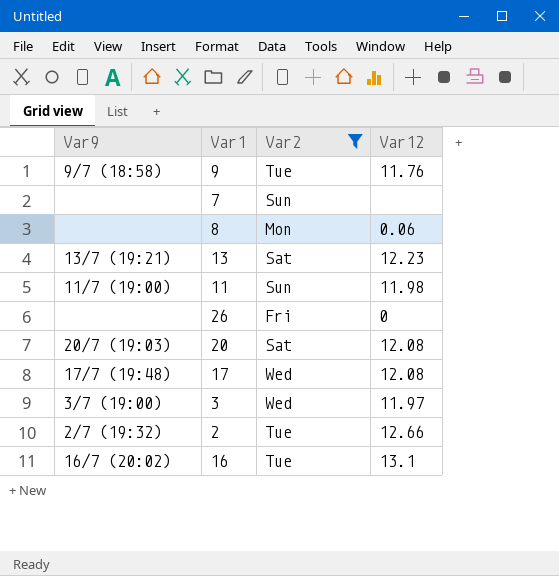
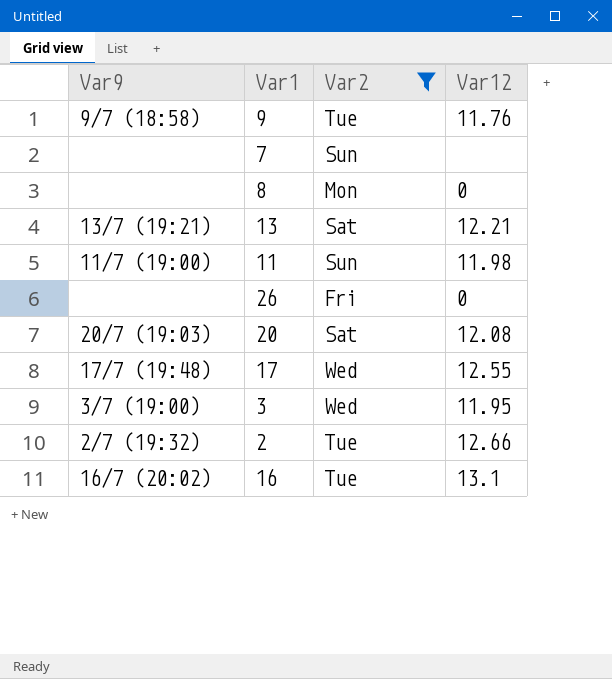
8 | Var12: 0.06 -> 0
13 | Var12: 12.23 -> 12.21
17 | Var12: 12.08 -> 12.55
3 | Var12: 11.97 -> 11.95

